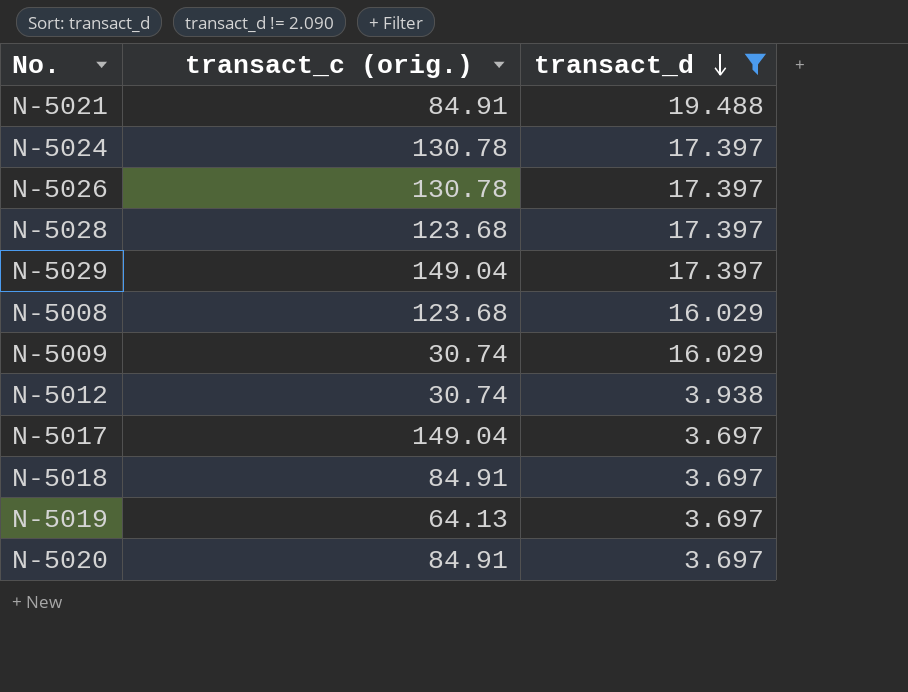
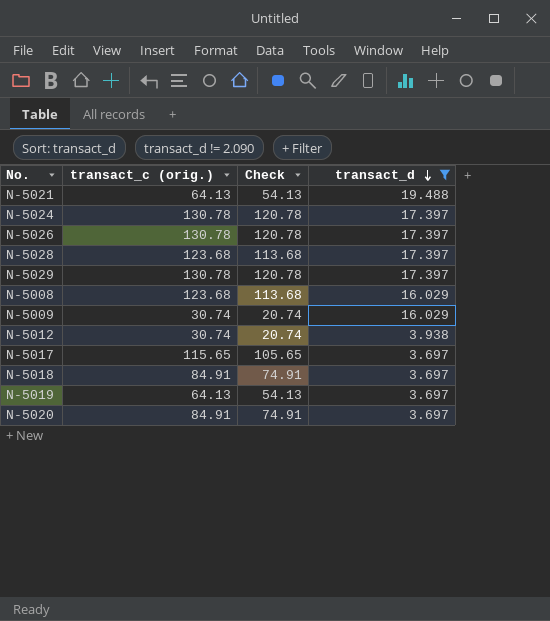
column Check | formula: none -> [transact_c (orig.)] - 10
N-5021 | transact_c (orig.): 84.91 -> 64.13
N-5029 | transact_c (orig.): 149.04 -> 130.78
N-5017 | transact_c (orig.): 149.04 -> 115.65

